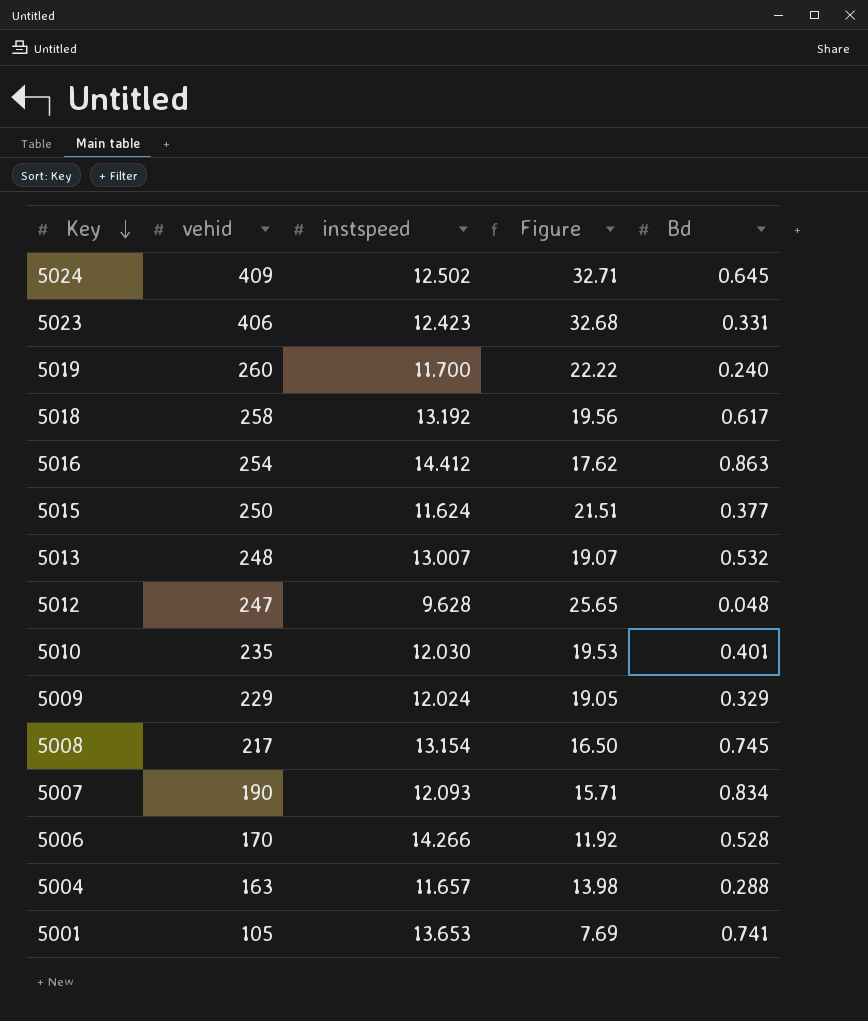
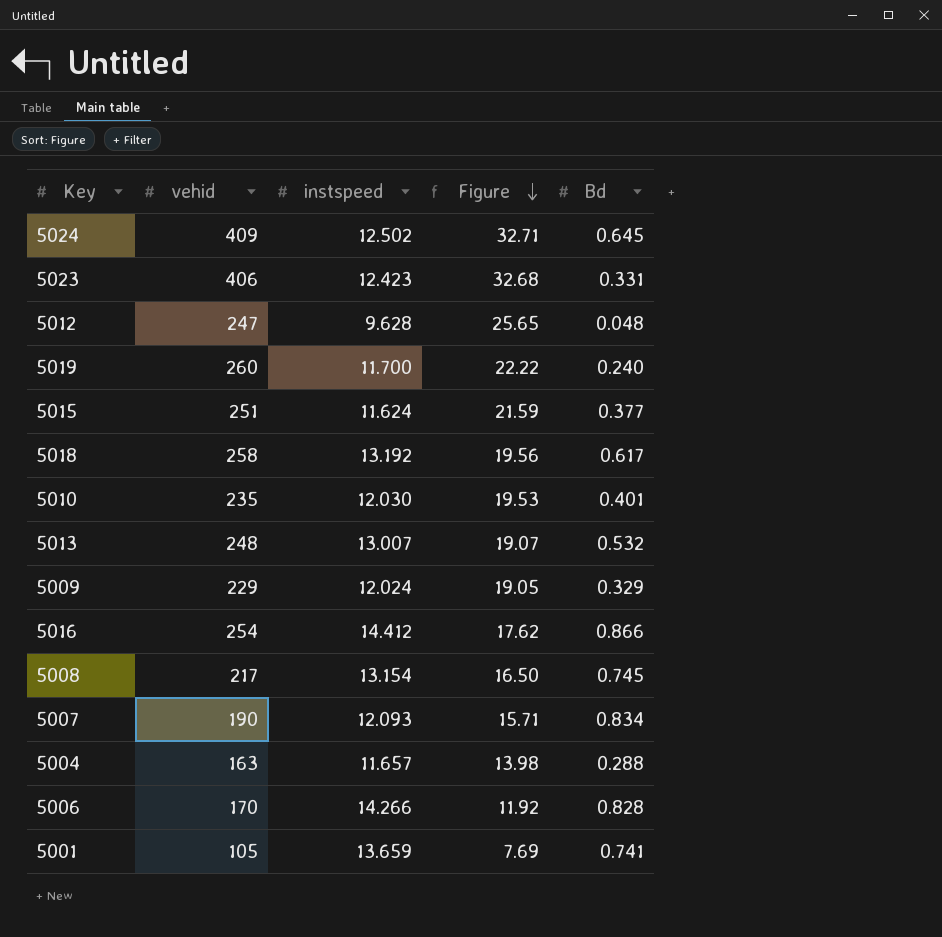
row order: Key descending -> Figure descending
5015 | vehid: 250 -> 251
5015 | Figure: 21.51 -> 21.59
5016 | Bd: 0.863 -> 0.866
5006 | Bd: 0.528 -> 0.828
5001 | instspeed: 13.653 -> 13.659

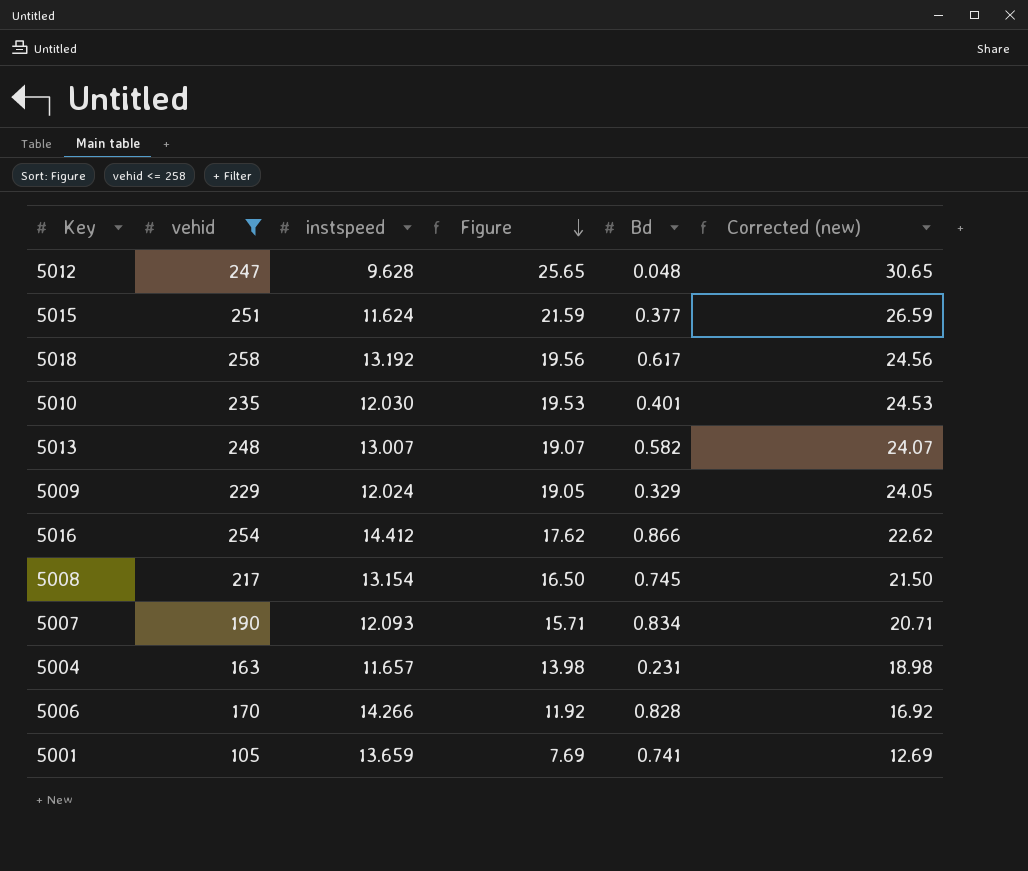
filter: none -> vehid <= 258
column Corrected (new) | formula: none -> [Figure] + 5
5013 | Bd: 0.532 -> 0.582
5004 | Bd: 0.288 -> 0.231

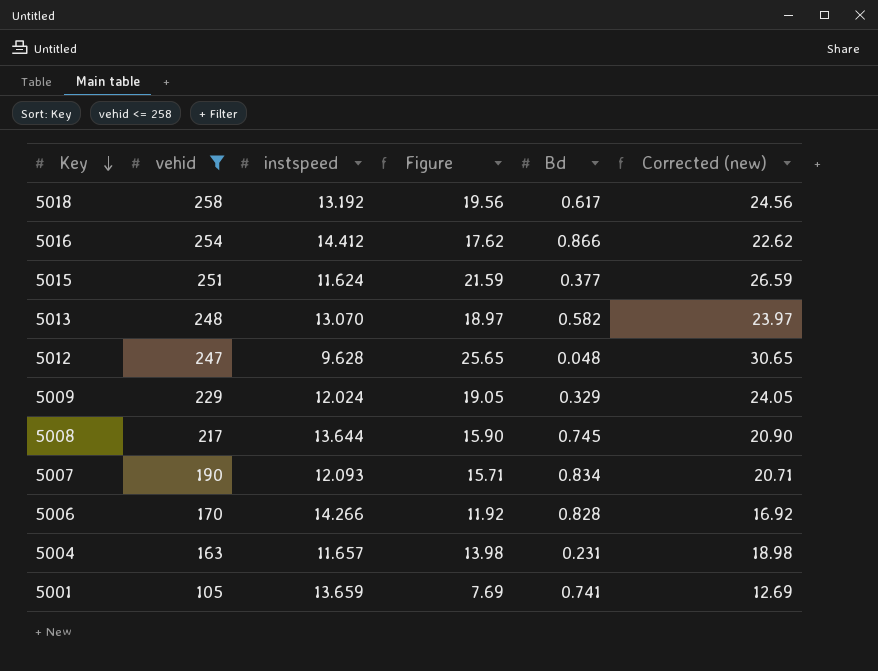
row order: Figure descending -> Key descending
row 5010: 235 | 12.030 | 19.53 | 0.401 | 24.53 -> none
5013 | instspeed: 13.007 -> 13.070
5013 | Figure: 19.07 -> 18.97
5013 | Corrected (new): 24.07 -> 23.97
5008 | instspeed: 13.154 -> 13.644
5008 | Figure: 16.50 -> 15.90
5008 | Corrected (new): 21.50 -> 20.90

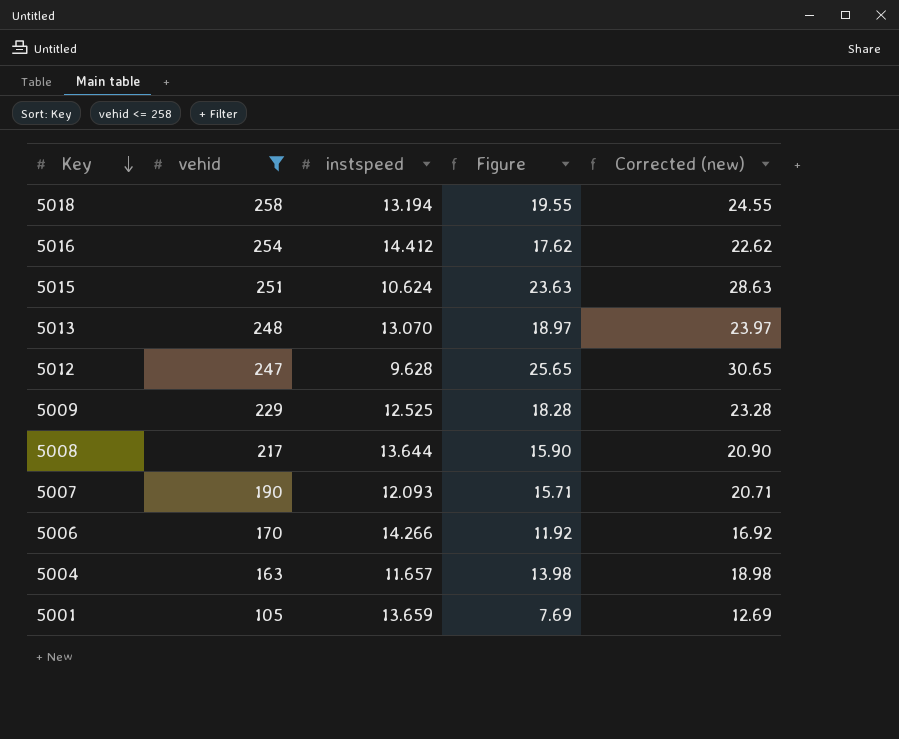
column Bd | position: 5 -> none
5018 | instspeed: 13.192 -> 13.194
5018 | Figure: 19.56 -> 19.55
5018 | Corrected (new): 24.56 -> 24.55
5015 | instspeed: 11.624 -> 10.624
5015 | Figure: 21.59 -> 23.63
5015 | Corrected (new): 26.59 -> 28.63
5009 | instspeed: 12.024 -> 12.525
5009 | Figure: 19.05 -> 18.28
5009 | Corrected (new): 24.05 -> 23.28

